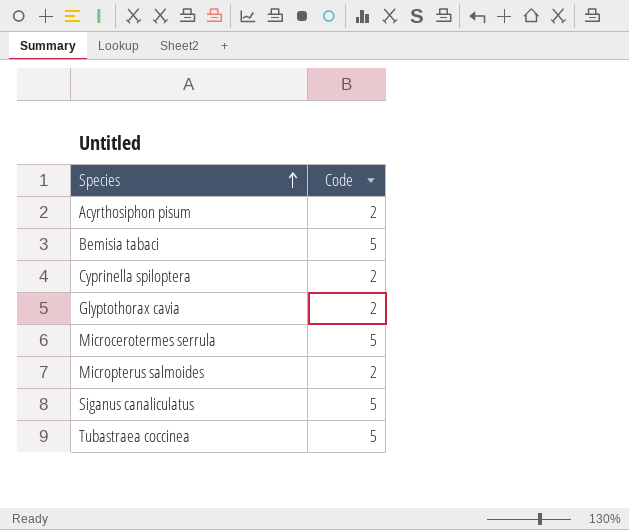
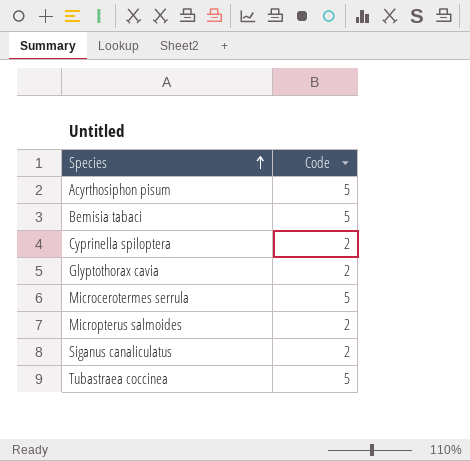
Acyrthosiphon pisum | Code: 2 -> 5
Siganus canaliculatus | Code: 5 -> 2

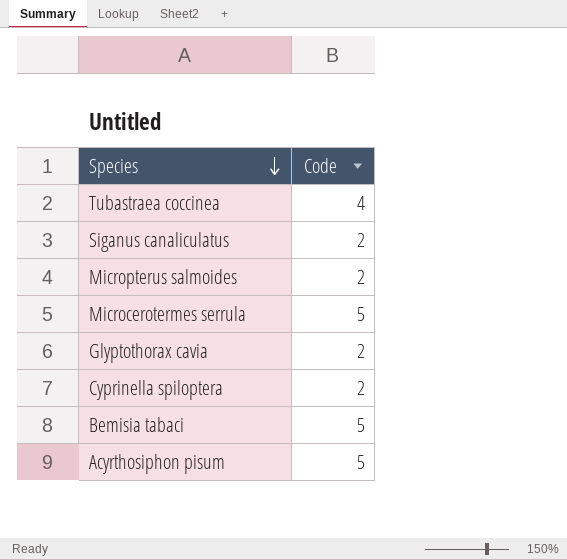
row order: Species ascending -> Species descending
Tubastraea coccinea | Code: 5 -> 4

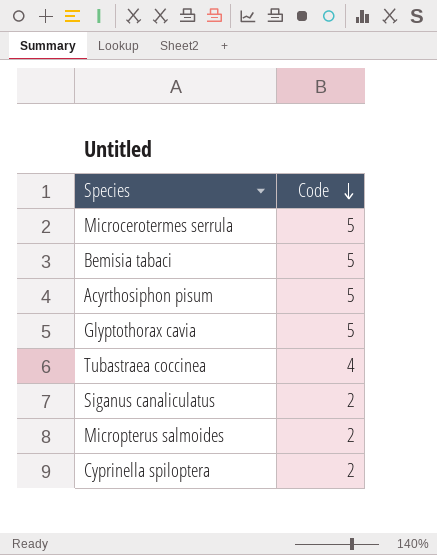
row order: Species descending -> Code descending
Glyptothorax cavia | Code: 2 -> 5

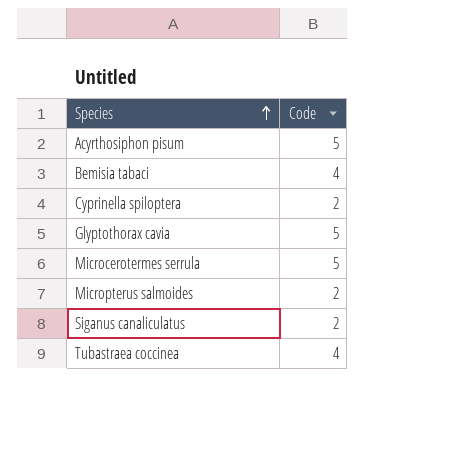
row order: Code descending -> Species ascending
Bemisia tabaci | Code: 5 -> 4

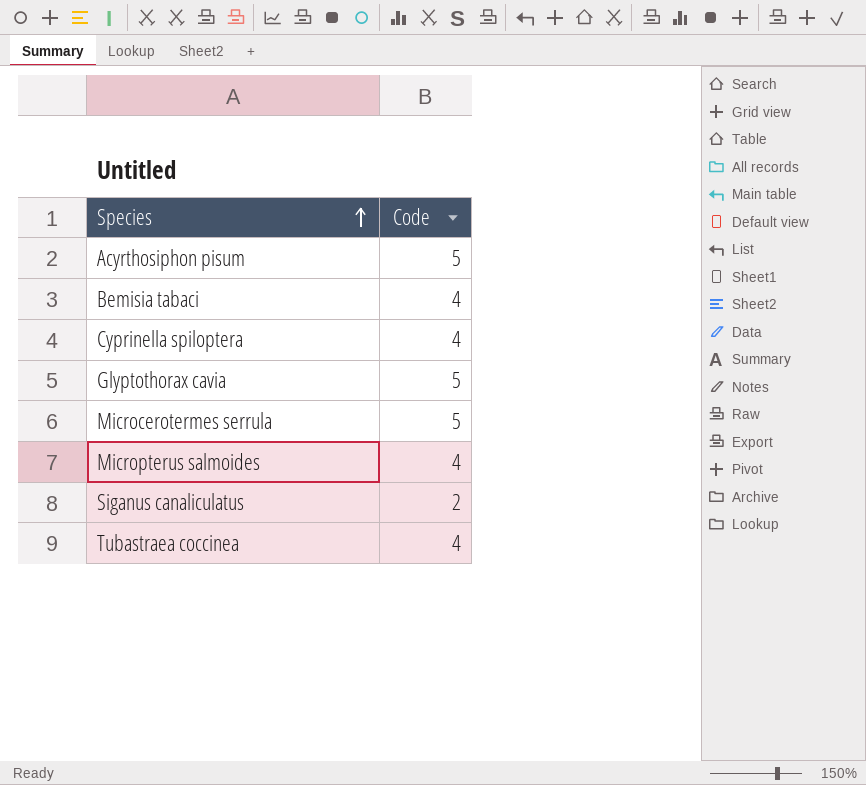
Cyprinella spiloptera | Code: 2 -> 4
Micropterus salmoides | Code: 2 -> 4

